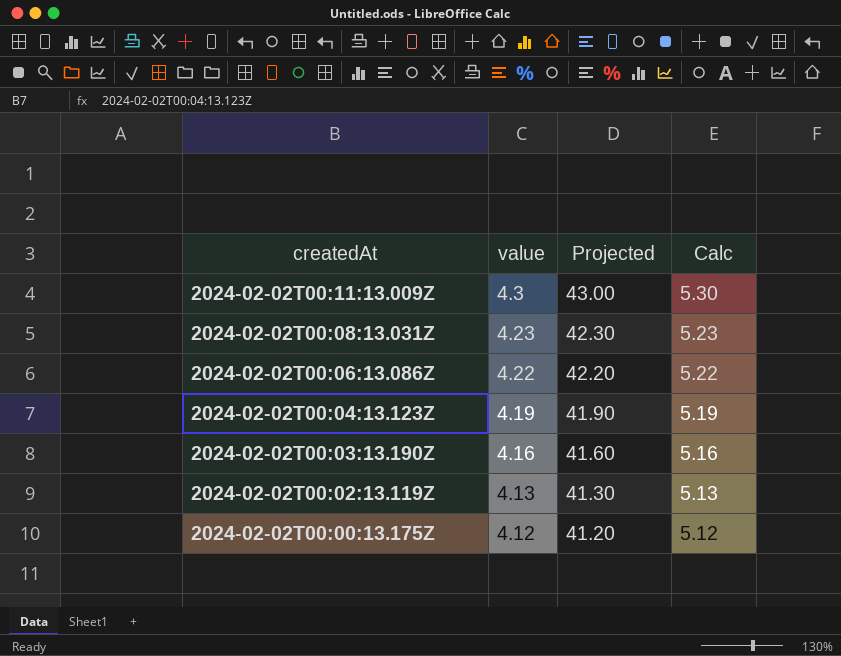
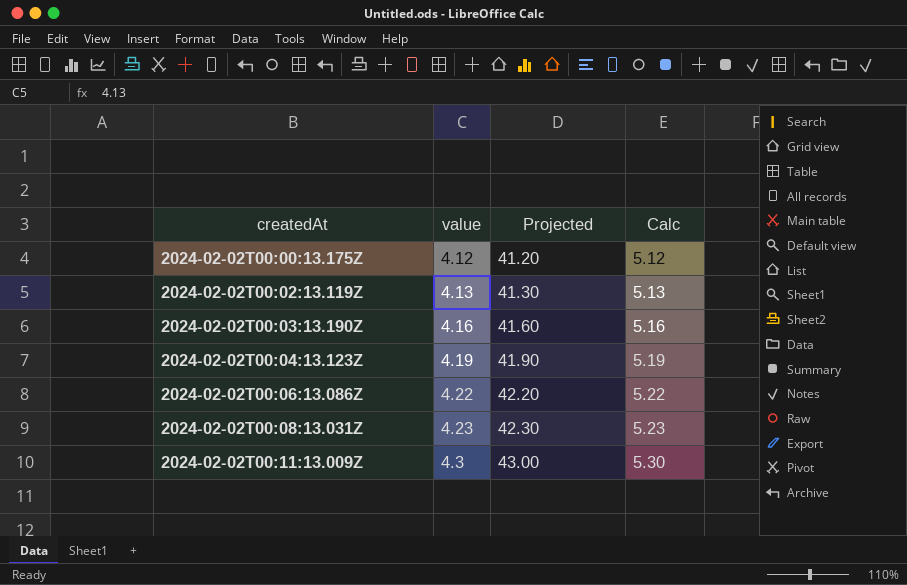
row order: createdAt descending -> createdAt ascending

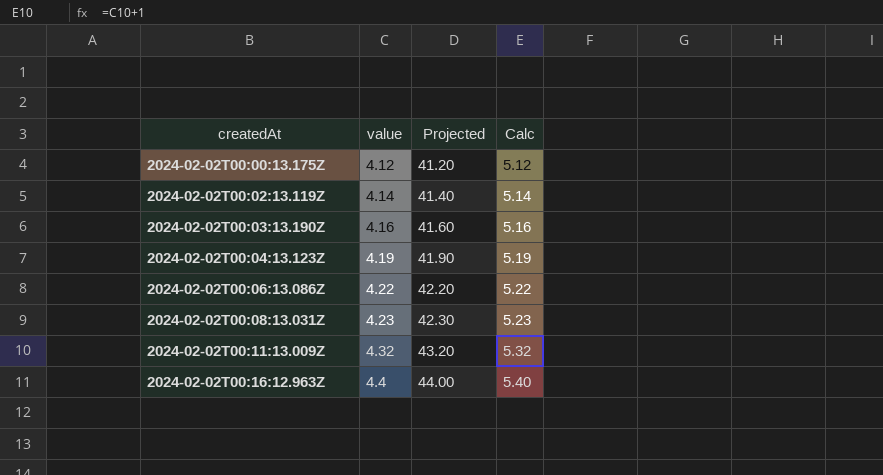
2024-02-02T00:02:13.119Z | value: 4.13 -> 4.14
2024-02-02T00:02:13.119Z | Projected: 41.30 -> 41.40
2024-02-02T00:02:13.119Z | Calc: 5.13 -> 5.14
2024-02-02T00:11:13.009Z | value: 4.3 -> 4.32
2024-02-02T00:11:13.009Z | Projected: 43.00 -> 43.20
2024-02-02T00:11:13.009Z | Calc: 5.30 -> 5.32
row 2024-02-02T00:16:12.963Z: none -> 4.4 | 44.00 | 5.40

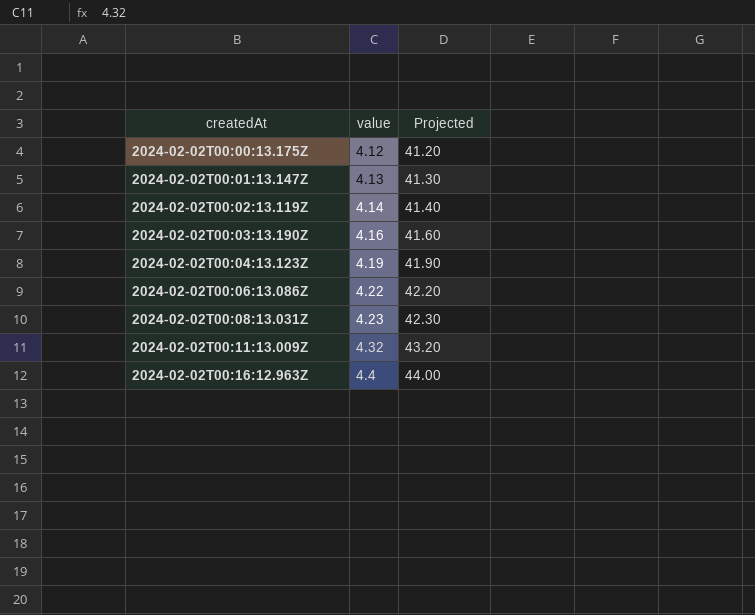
column Calc | formula: [value] + 1 -> none
row 2024-02-02T00:01:13.147Z: none -> 4.13 | 41.30

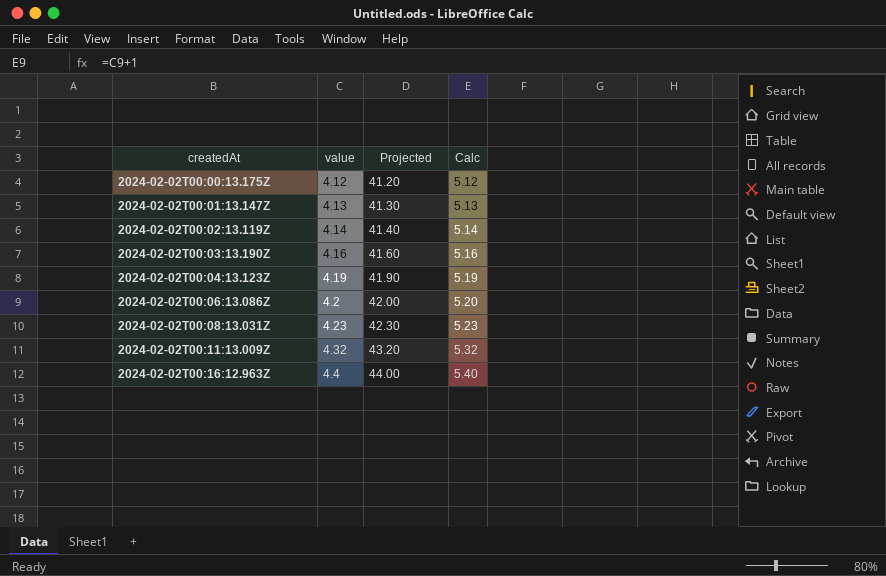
column Calc | formula: none -> [value] + 1
2024-02-02T00:06:13.086Z | value: 4.22 -> 4.2
2024-02-02T00:06:13.086Z | Projected: 42.20 -> 42.00

